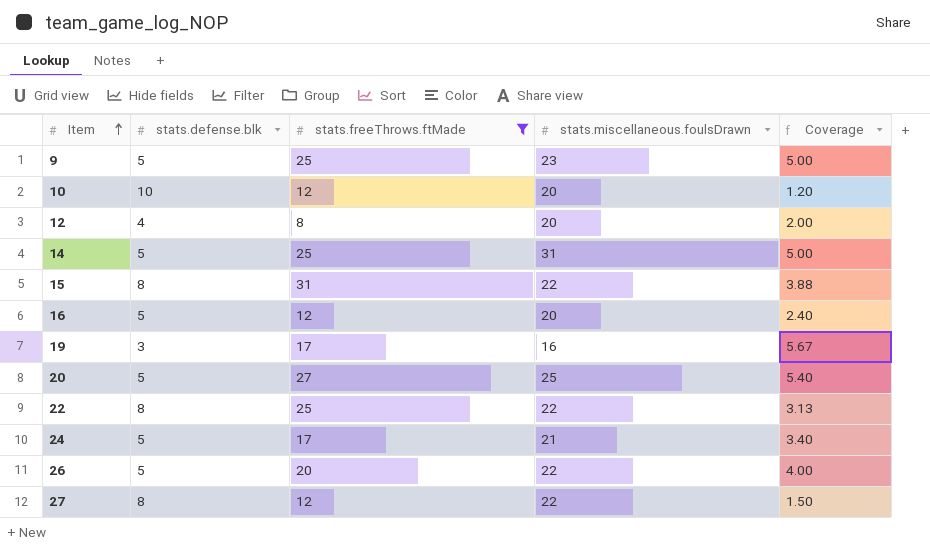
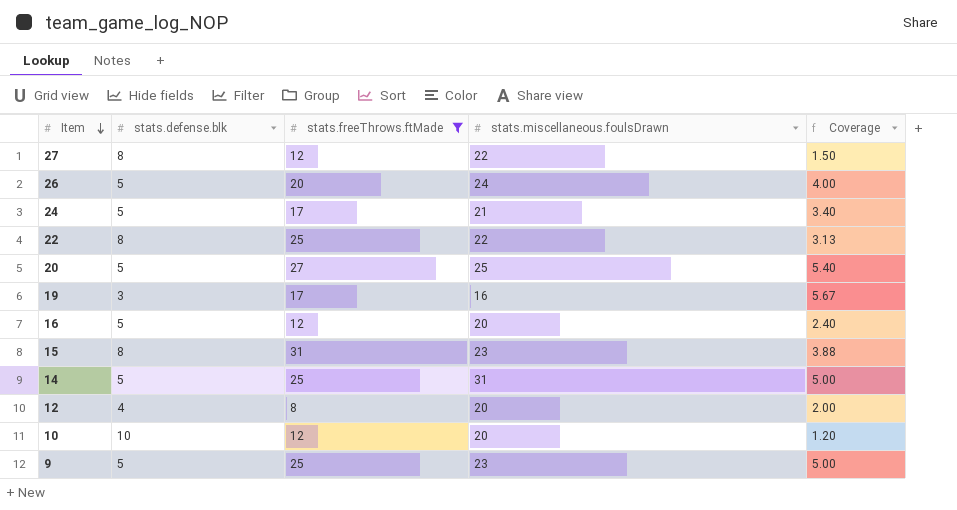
row order: Item ascending -> Item descending
26 | stats.miscellaneous.foulsDrawn: 22 -> 24
15 | stats.miscellaneous.foulsDrawn: 22 -> 23

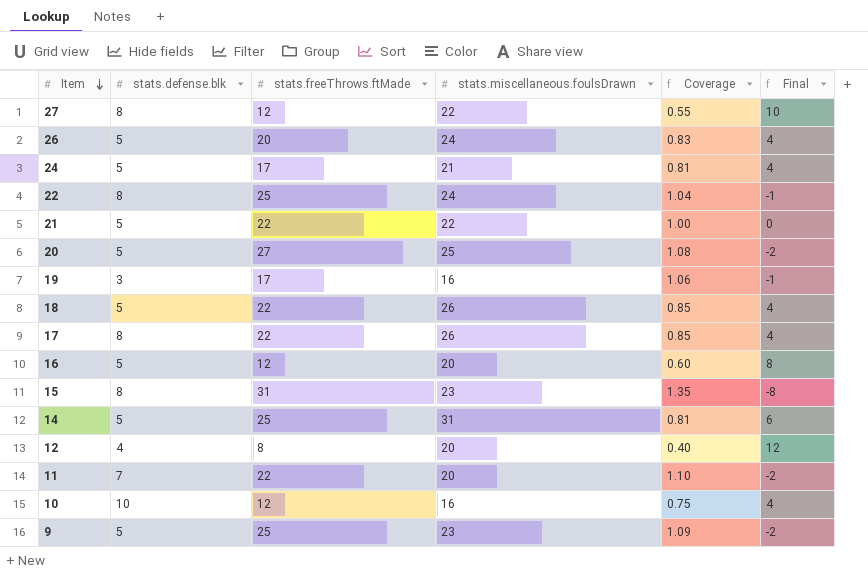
filter: stats.freeThrows.ftMade != 22 -> none
column Coverage | formula: [stats.freeThrows.ftMade] / [stats.defense.blk] -> [stats.freeThrows.ftMade] / [stats.miscellaneous.foulsDrawn]
column Final | formula: none -> [stats.miscellaneous.foulsDrawn] - [stats.freeThrows.ftMade]
22 | stats.miscellaneous.foulsDrawn: 22 -> 24
10 | stats.miscellaneous.foulsDrawn: 20 -> 16

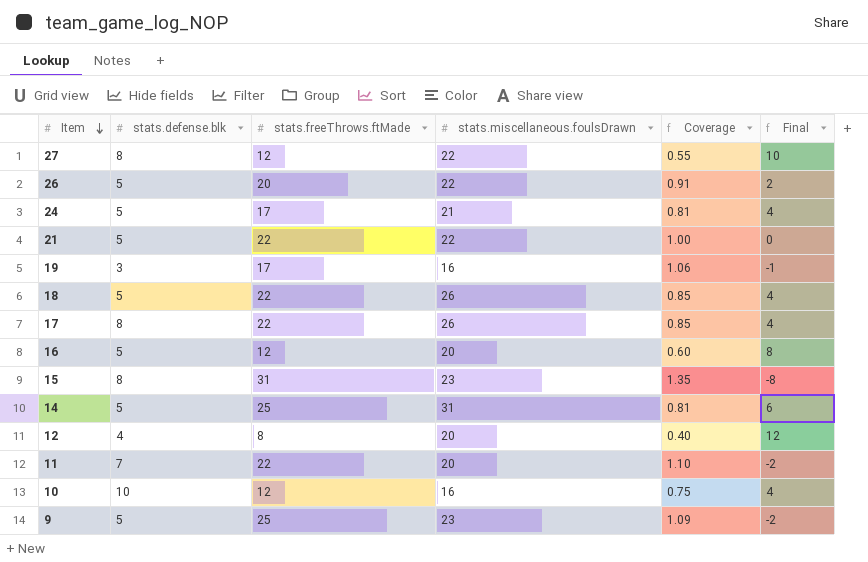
row 22: 8 | 25 | 24 | 1.04 | -1 -> none
row 20: 5 | 27 | 25 | 1.08 | -2 -> none
26 | stats.miscellaneous.foulsDrawn: 24 -> 22
26 | Coverage: 0.83 -> 0.91
26 | Final: 4 -> 2

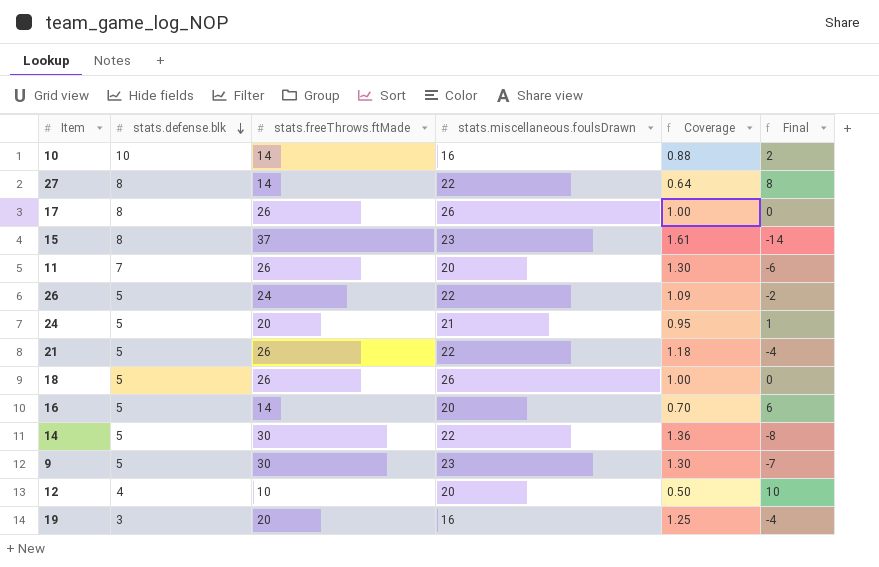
row order: Item descending -> stats.defense.blk descending
10 | stats.freeThrows.ftMade: 12 -> 14
10 | Coverage: 0.75 -> 0.88
10 | Final: 4 -> 2
27 | stats.freeThrows.ftMade: 12 -> 14
27 | Coverage: 0.55 -> 0.64
27 | Final: 10 -> 8
17 | stats.freeThrows.ftMade: 22 -> 26
17 | Coverage: 0.85 -> 1.00
17 | Final: 4 -> 0
15 | stats.freeThrows.ftMade: 31 -> 37
15 | Coverage: 1.35 -> 1.61
15 | Final: -8 -> -14
11 | stats.freeThrows.ftMade: 22 -> 26
11 | Coverage: 1.10 -> 1.30
11 | Final: -2 -> -6
26 | stats.freeThrows.ftMade: 20 -> 24
26 | Coverage: 0.91 -> 1.09
26 | Final: 2 -> -2
24 | stats.freeThrows.ftMade: 17 -> 20
24 | Coverage: 0.81 -> 0.95
24 | Final: 4 -> 1
21 | stats.freeThrows.ftMade: 22 -> 26
21 | Coverage: 1.00 -> 1.18
21 | Final: 0 -> -4
18 | stats.freeThrows.ftMade: 22 -> 26
18 | Coverage: 0.85 -> 1.00
18 | Final: 4 -> 0
16 | stats.freeThrows.ftMade: 12 -> 14
16 | Coverage: 0.60 -> 0.70
16 | Final: 8 -> 6
14 | stats.freeThrows.ftMade: 25 -> 30
14 | stats.miscellaneous.foulsDrawn: 31 -> 22
14 | Coverage: 0.81 -> 1.36
14 | Final: 6 -> -8
9 | stats.freeThrows.ftMade: 25 -> 30
9 | Coverage: 1.09 -> 1.30
9 | Final: -2 -> -7
12 | stats.freeThrows.ftMade: 8 -> 10
12 | Coverage: 0.40 -> 0.50
12 | Final: 12 -> 10
19 | stats.freeThrows.ftMade: 17 -> 20
19 | Coverage: 1.06 -> 1.25
19 | Final: -1 -> -4

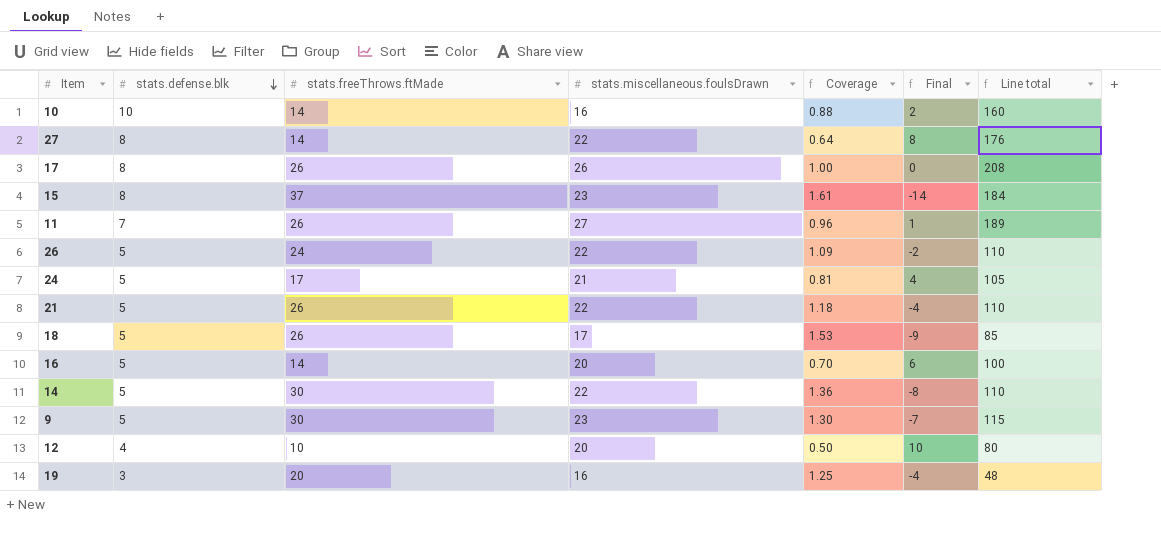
column Line total | formula: none -> [stats.defense.blk] * [stats.miscellaneous.foulsDrawn]
11 | stats.miscellaneous.foulsDrawn: 20 -> 27
11 | Coverage: 1.30 -> 0.96
11 | Final: -6 -> 1
24 | stats.freeThrows.ftMade: 20 -> 17
24 | Coverage: 0.95 -> 0.81
24 | Final: 1 -> 4
18 | stats.miscellaneous.foulsDrawn: 26 -> 17
18 | Coverage: 1.00 -> 1.53
18 | Final: 0 -> -9

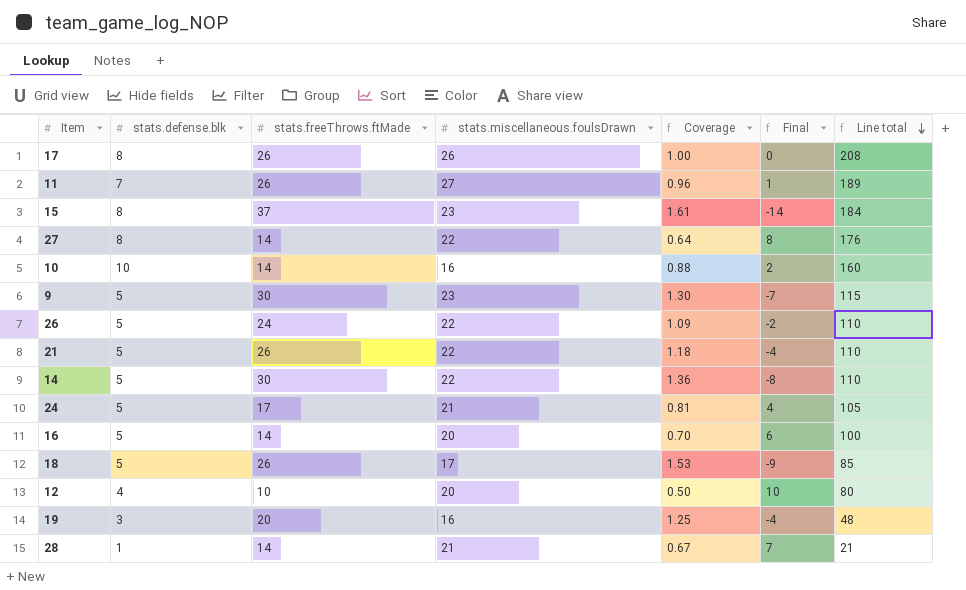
row order: stats.defense.blk descending -> Line total descending
row 28: none -> 1 | 14 | 21 | 0.67 | 7 | 21

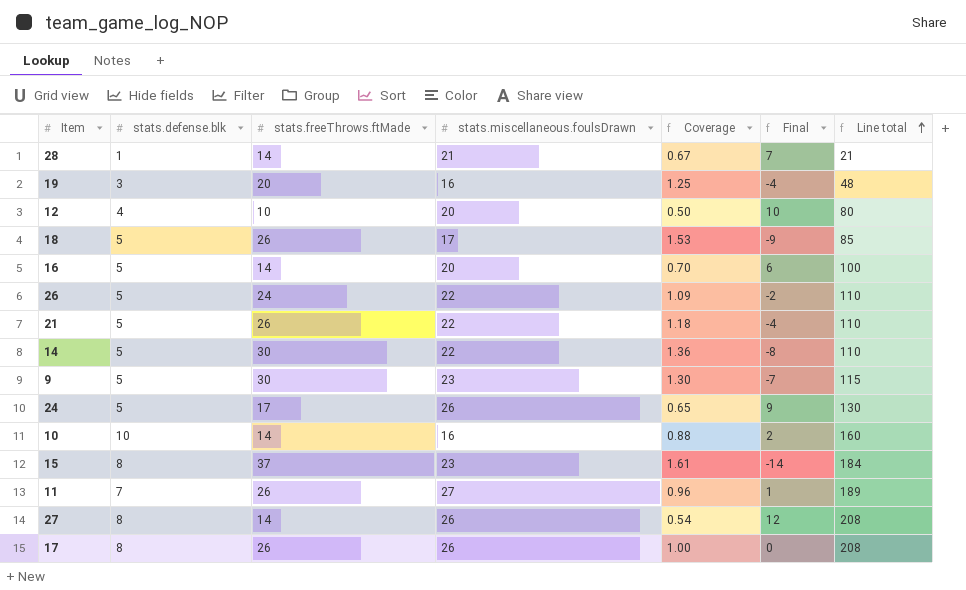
row order: Line total descending -> Line total ascending
24 | stats.miscellaneous.foulsDrawn: 21 -> 26
24 | Coverage: 0.81 -> 0.65
24 | Final: 4 -> 9
24 | Line total: 105 -> 130
27 | stats.miscellaneous.foulsDrawn: 22 -> 26
27 | Coverage: 0.64 -> 0.54
27 | Final: 8 -> 12
27 | Line total: 176 -> 208

